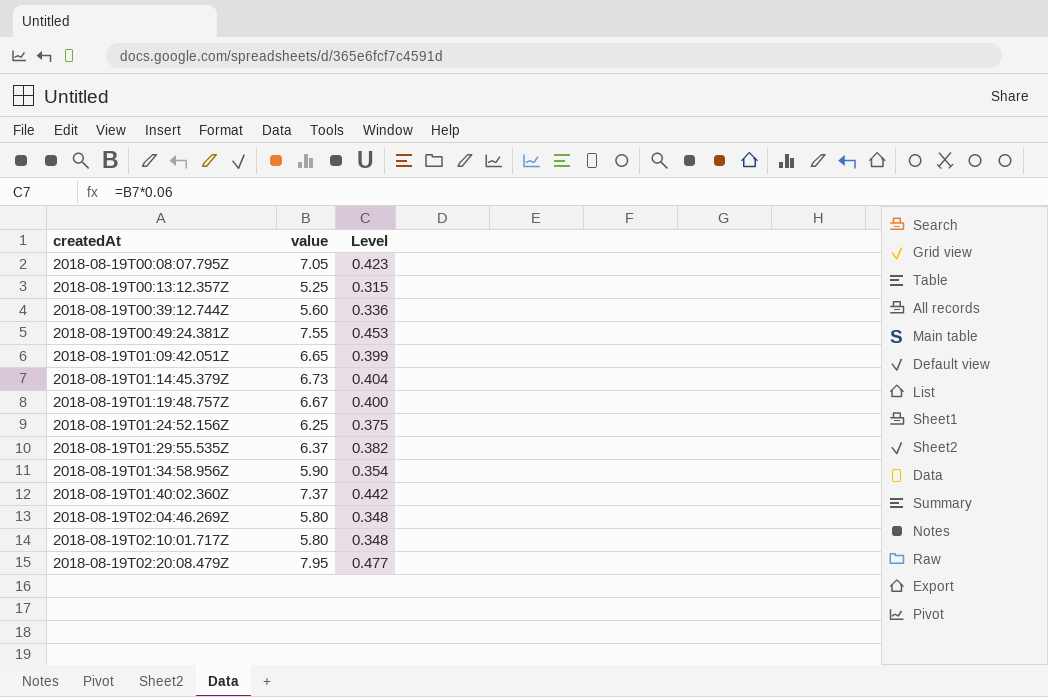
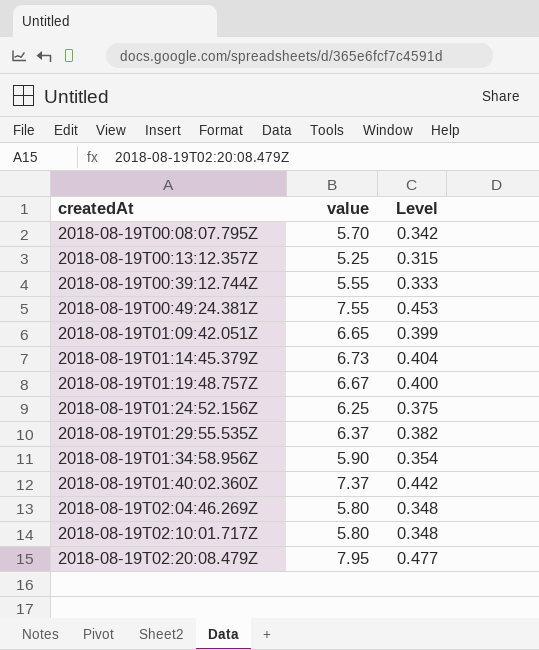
2018-08-19T00:08:07.795Z | value: 7.05 -> 5.70
2018-08-19T00:08:07.795Z | Level: 0.423 -> 0.342
2018-08-19T00:39:12.744Z | value: 5.60 -> 5.55
2018-08-19T00:39:12.744Z | Level: 0.336 -> 0.333

